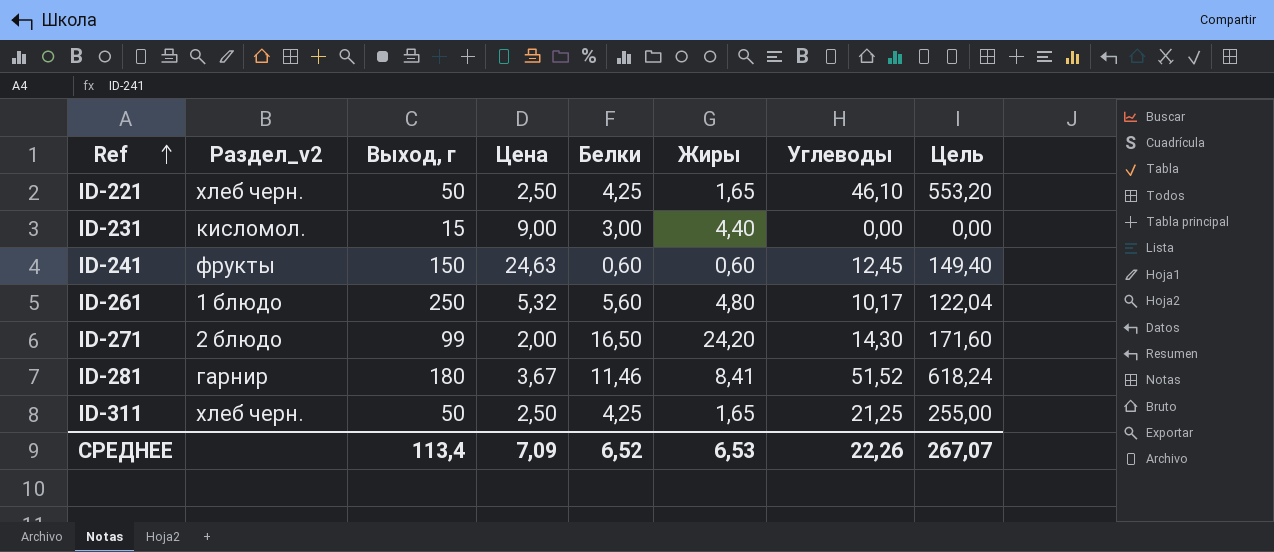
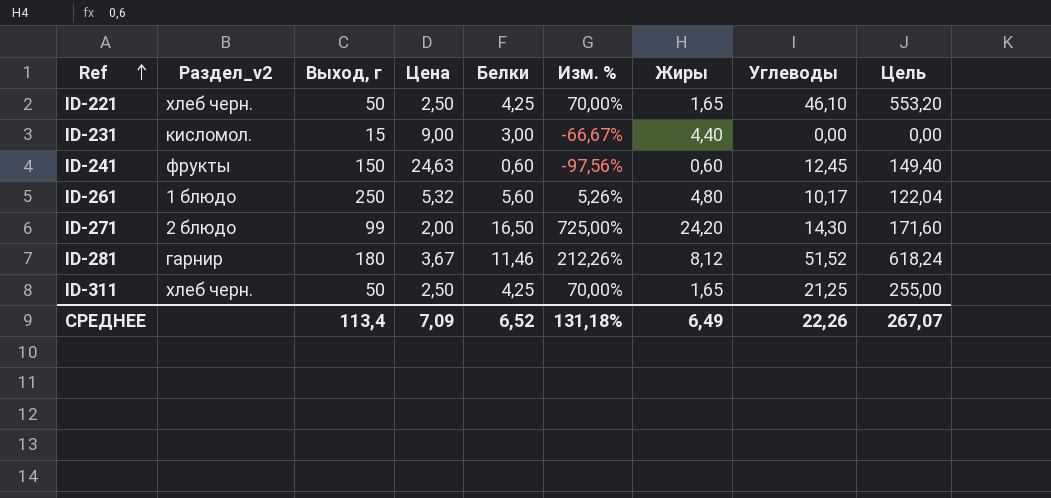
column Изм. % | formula: none -> ([Белки] - [Цена]) / [Цена]
ID-281 | Жиры: 8,41 -> 8,12
СРЕДНЕЕ | Жиры: 6,53 -> 6,49

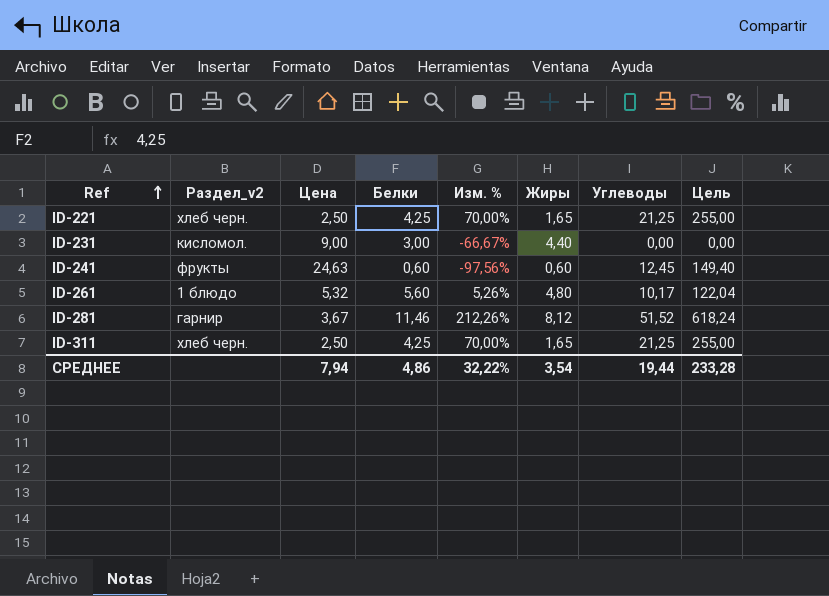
column Выход, г | position: 3 -> none
row ID-271: 2 блюдо | 99 | 2,00 | 16,50 | 725,00% | 24,20 | 14,30 | 171,60 -> none
ID-221 | Углеводы: 46,10 -> 21,25
ID-221 | Цель: 553,20 -> 255,00
СРЕДНЕЕ | Цена: 7,09 -> 7,94
СРЕДНЕЕ | Белки: 6,52 -> 4,86
СРЕДНЕЕ | Изм. %: 131,18% -> 32,22%
СРЕДНЕЕ | Жиры: 6,49 -> 3,54
СРЕДНЕЕ | Углеводы: 22,26 -> 19,44
СРЕДНЕЕ | Цель: 267,07 -> 233,28

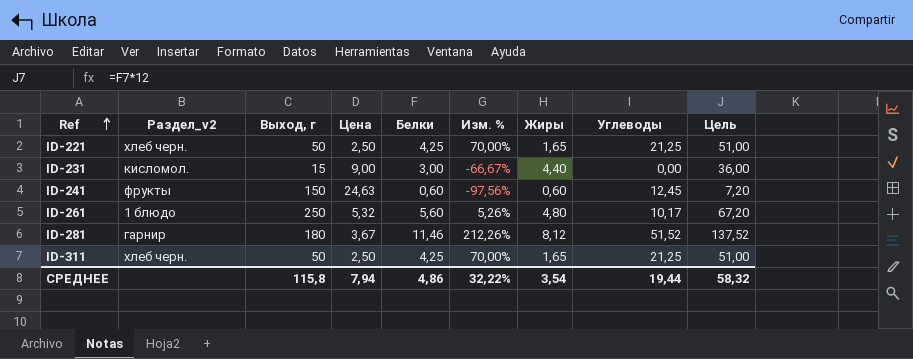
column Выход, г | position: none -> 3
column Цель | formula: [Углеводы] * 12 -> [Белки] * 12
СРЕДНЕЕ | Цель: 233,28 -> 58,32

